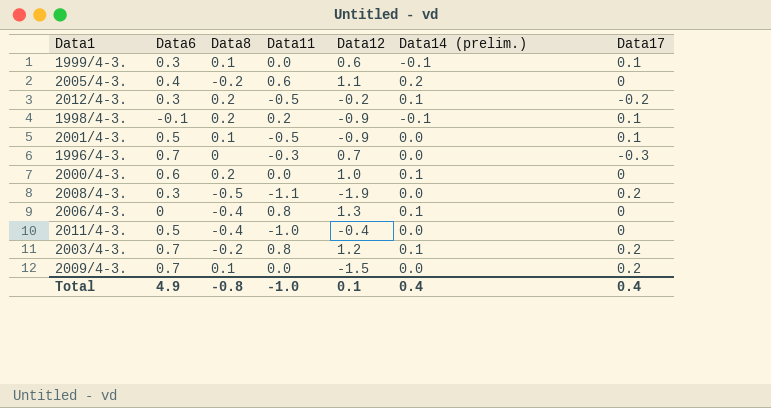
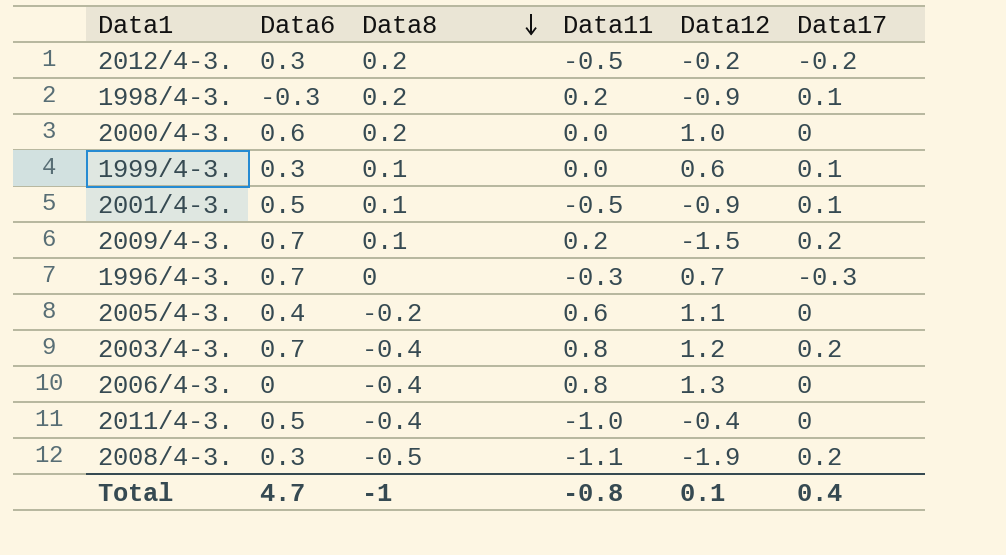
row order: none -> Data8 descending
column Data14 (prelim.) | position: 6 -> none
1998/4-3. | Data6: -0.1 -> -0.3
2009/4-3. | Data11: 0.0 -> 0.2
2003/4-3. | Data8: -0.2 -> -0.4
Total | Data6: 4.9 -> 4.7
Total | Data8: -0.8 -> -1
Total | Data11: -1.0 -> -0.8

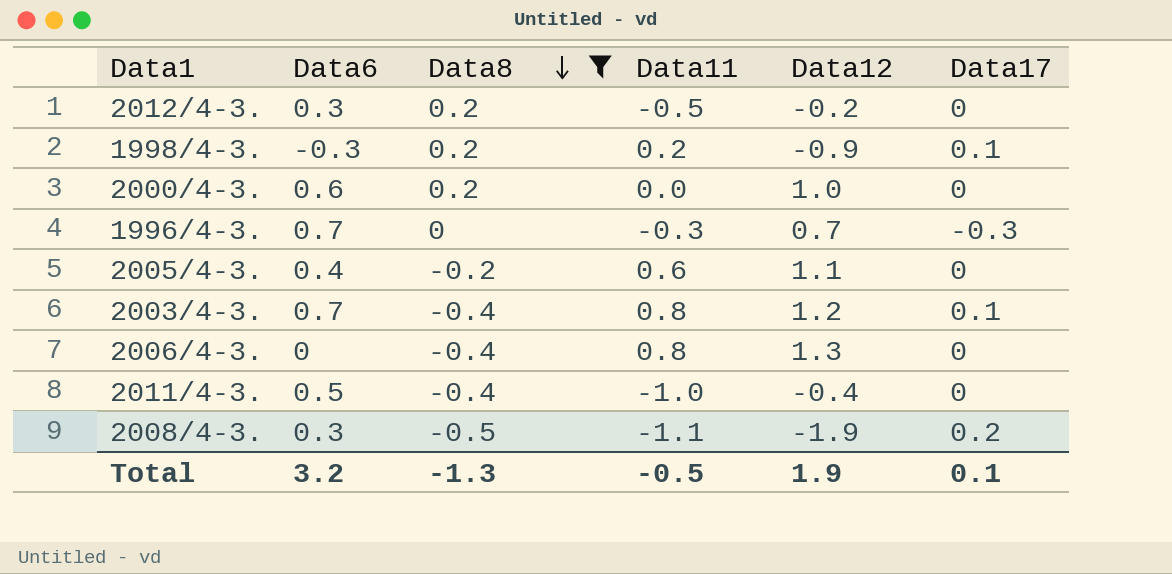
filter: none -> Data8 != 0.1
2012/4-3. | Data17: -0.2 -> 0
2003/4-3. | Data17: 0.2 -> 0.1
Total | Data6: 4.7 -> 3.2
Total | Data8: -1 -> -1.3
Total | Data11: -0.8 -> -0.5
Total | Data12: 0.1 -> 1.9
Total | Data17: 0.4 -> 0.1

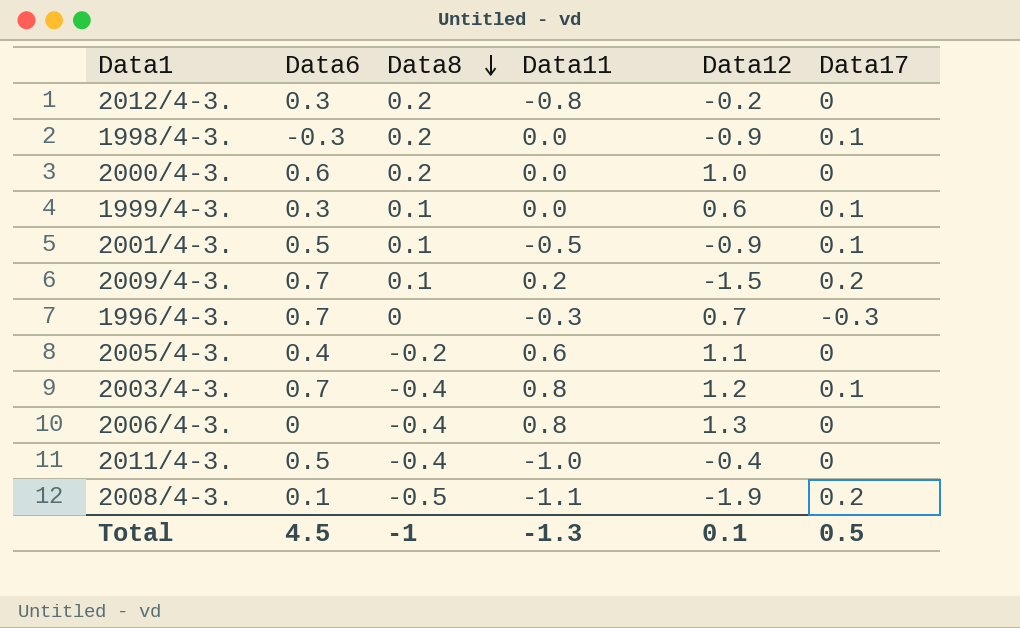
filter: Data8 != 0.1 -> none
2012/4-3. | Data11: -0.5 -> -0.8
1998/4-3. | Data11: 0.2 -> 0.0
2008/4-3. | Data6: 0.3 -> 0.1
Total | Data6: 3.2 -> 4.5
Total | Data8: -1.3 -> -1
Total | Data11: -0.5 -> -1.3
Total | Data12: 1.9 -> 0.1
Total | Data17: 0.1 -> 0.5

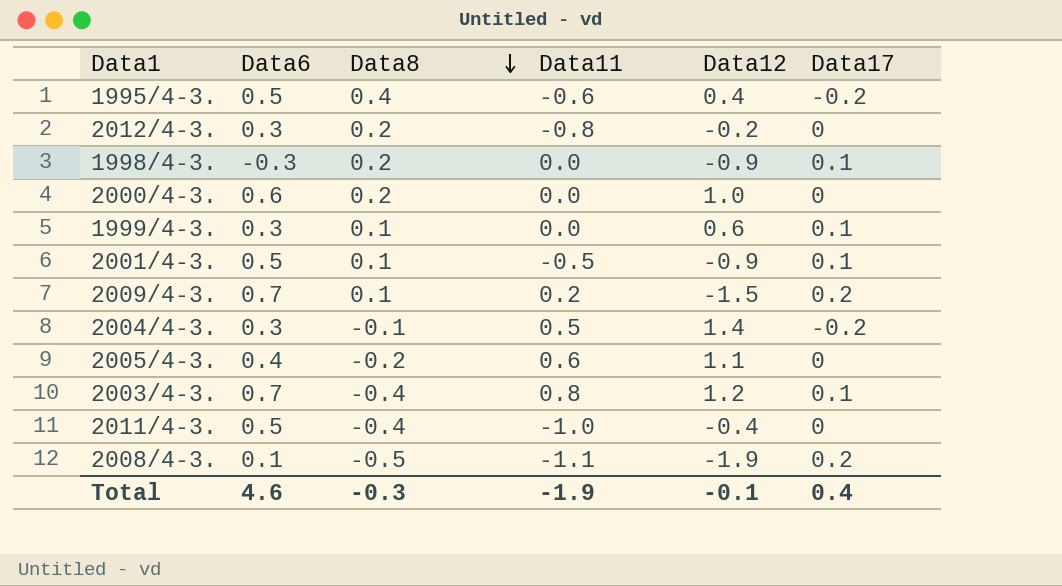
row 1996/4-3.: 0.7 | 0 | -0.3 | 0.7 | -0.3 -> none
row 2006/4-3.: 0 | -0.4 | 0.8 | 1.3 | 0 -> none
row 1995/4-3.: none -> 0.5 | 0.4 | -0.6 | 0.4 | -0.2
row 2004/4-3.: none -> 0.3 | -0.1 | 0.5 | 1.4 | -0.2
Total | Data6: 4.5 -> 4.6
Total | Data8: -1 -> -0.3
Total | Data11: -1.3 -> -1.9
Total | Data12: 0.1 -> -0.1
Total | Data17: 0.5 -> 0.4

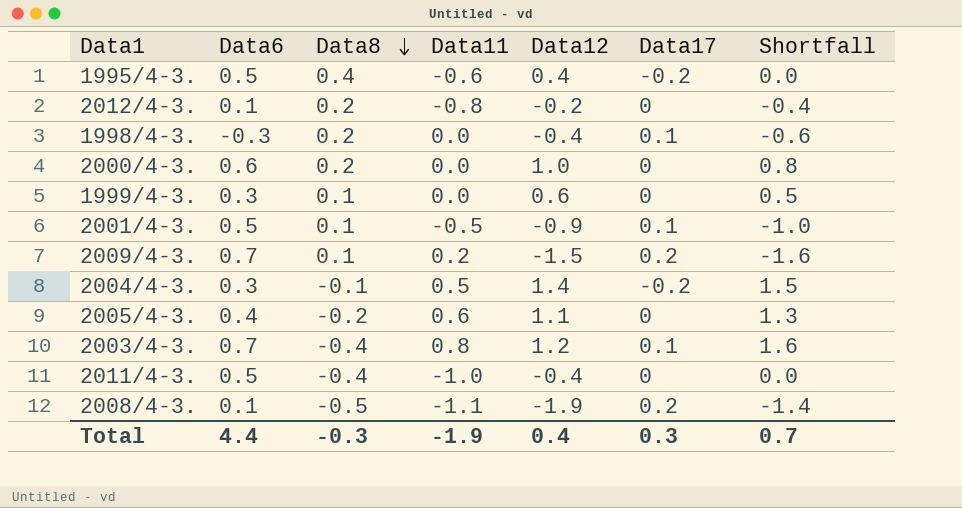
column Shortfall | formula: none -> [Data12] - [Data8]
2012/4-3. | Data6: 0.3 -> 0.1
1998/4-3. | Data12: -0.9 -> -0.4
1999/4-3. | Data17: 0.1 -> 0
Total | Data6: 4.6 -> 4.4
Total | Data12: -0.1 -> 0.4
Total | Data17: 0.4 -> 0.3

